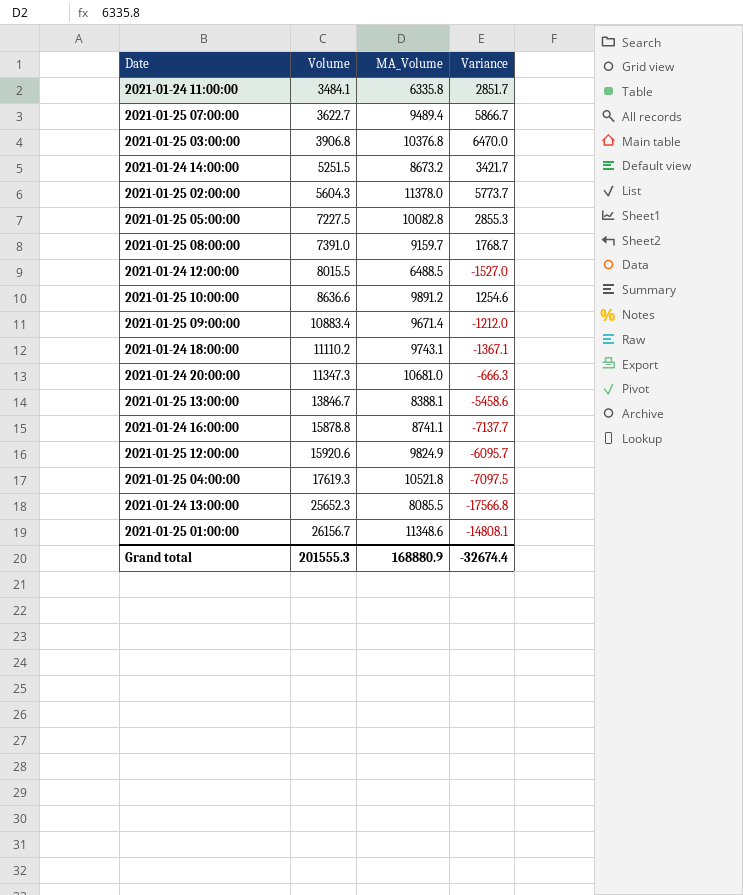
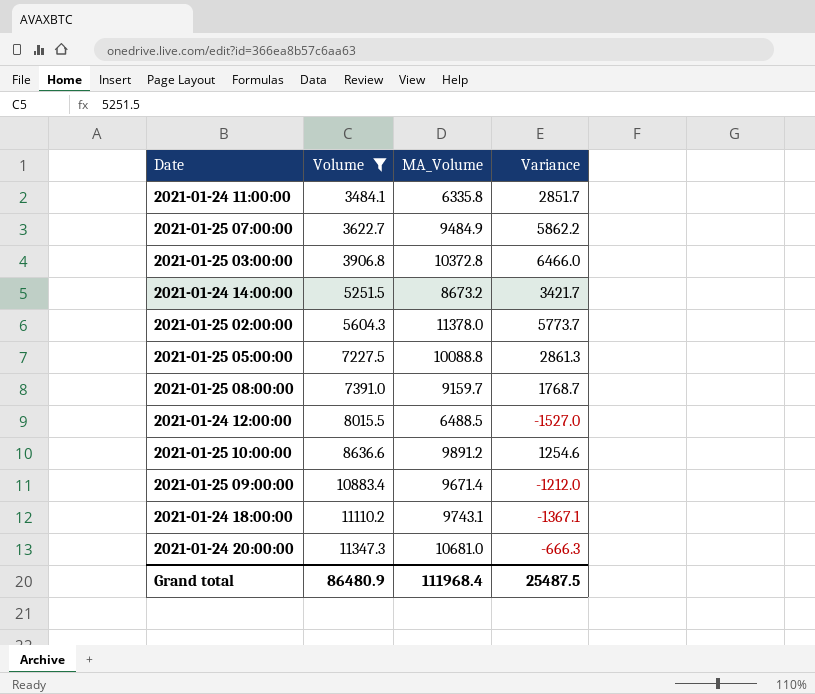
filter: none -> Volume <= 11347.3
2021-01-25 07:00:00 | MA_Volume: 9489.4 -> 9484.9
2021-01-25 07:00:00 | Variance: 5866.7 -> 5862.2
2021-01-25 03:00:00 | MA_Volume: 10376.8 -> 10372.8
2021-01-25 03:00:00 | Variance: 6470.0 -> 6466.0
2021-01-25 05:00:00 | MA_Volume: 10082.8 -> 10088.8
2021-01-25 05:00:00 | Variance: 2855.3 -> 2861.3
Grand total | Volume: 201555.3 -> 86480.9
Grand total | MA_Volume: 168880.9 -> 111968.4
Grand total | Variance: -32674.4 -> 25487.5

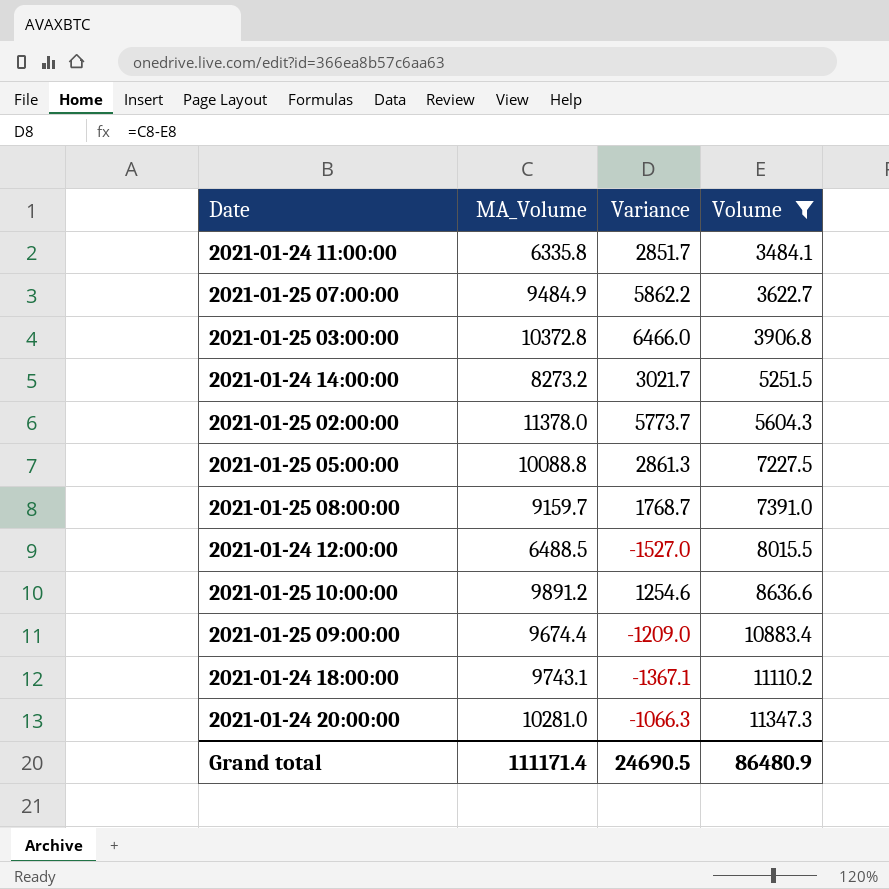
column Volume | position: 2 -> 4
2021-01-24 14:00:00 | MA_Volume: 8673.2 -> 8273.2
2021-01-24 14:00:00 | Variance: 3421.7 -> 3021.7
2021-01-25 09:00:00 | MA_Volume: 9671.4 -> 9674.4
2021-01-25 09:00:00 | Variance: -1212.0 -> -1209.0
2021-01-24 20:00:00 | MA_Volume: 10681.0 -> 10281.0
2021-01-24 20:00:00 | Variance: -666.3 -> -1066.3
Grand total | MA_Volume: 111968.4 -> 111171.4
Grand total | Variance: 25487.5 -> 24690.5

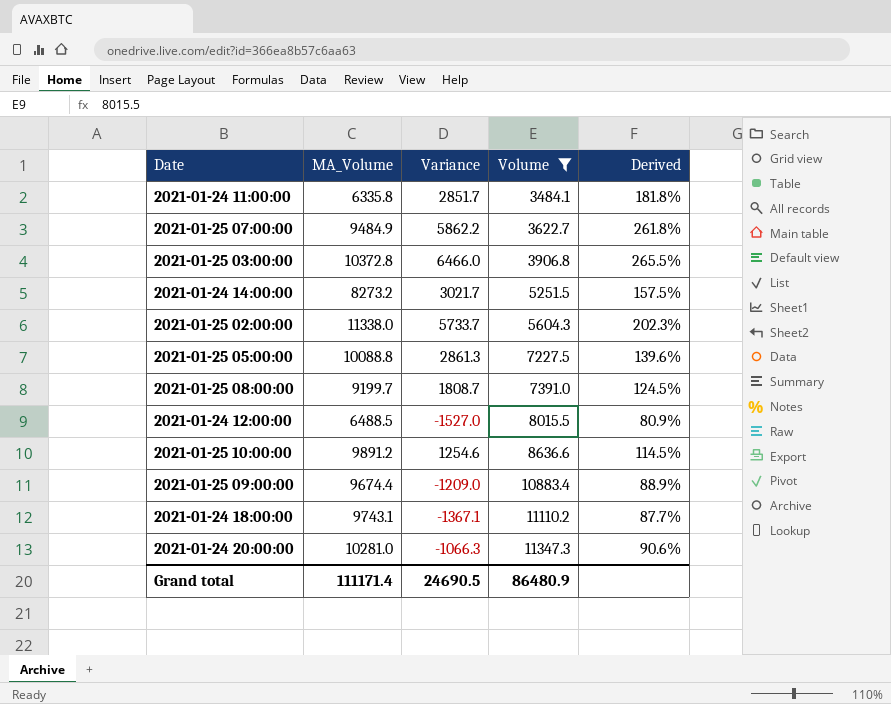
column Derived | formula: none -> [MA_Volume] / [Volume]
2021-01-25 02:00:00 | MA_Volume: 11378.0 -> 11338.0
2021-01-25 02:00:00 | Variance: 5773.7 -> 5733.7
2021-01-25 08:00:00 | MA_Volume: 9159.7 -> 9199.7
2021-01-25 08:00:00 | Variance: 1768.7 -> 1808.7

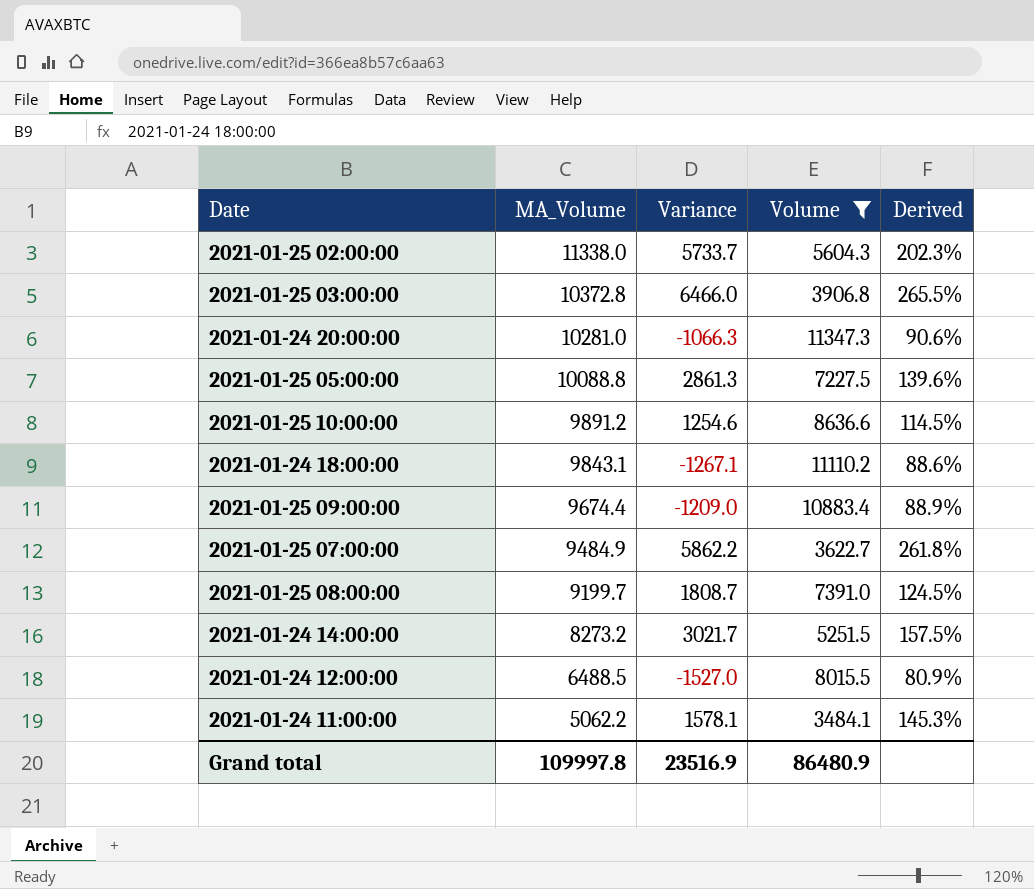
row order: Volume ascending -> MA_Volume descending
2021-01-24 18:00:00 | MA_Volume: 9743.1 -> 9843.1
2021-01-24 18:00:00 | Variance: -1367.1 -> -1267.1
2021-01-24 18:00:00 | Derived: 87.7% -> 88.6%
2021-01-24 11:00:00 | MA_Volume: 6335.8 -> 5062.2
2021-01-24 11:00:00 | Variance: 2851.7 -> 1578.1
2021-01-24 11:00:00 | Derived: 181.8% -> 145.3%
Grand total | MA_Volume: 111171.4 -> 109997.8
Grand total | Variance: 24690.5 -> 23516.9

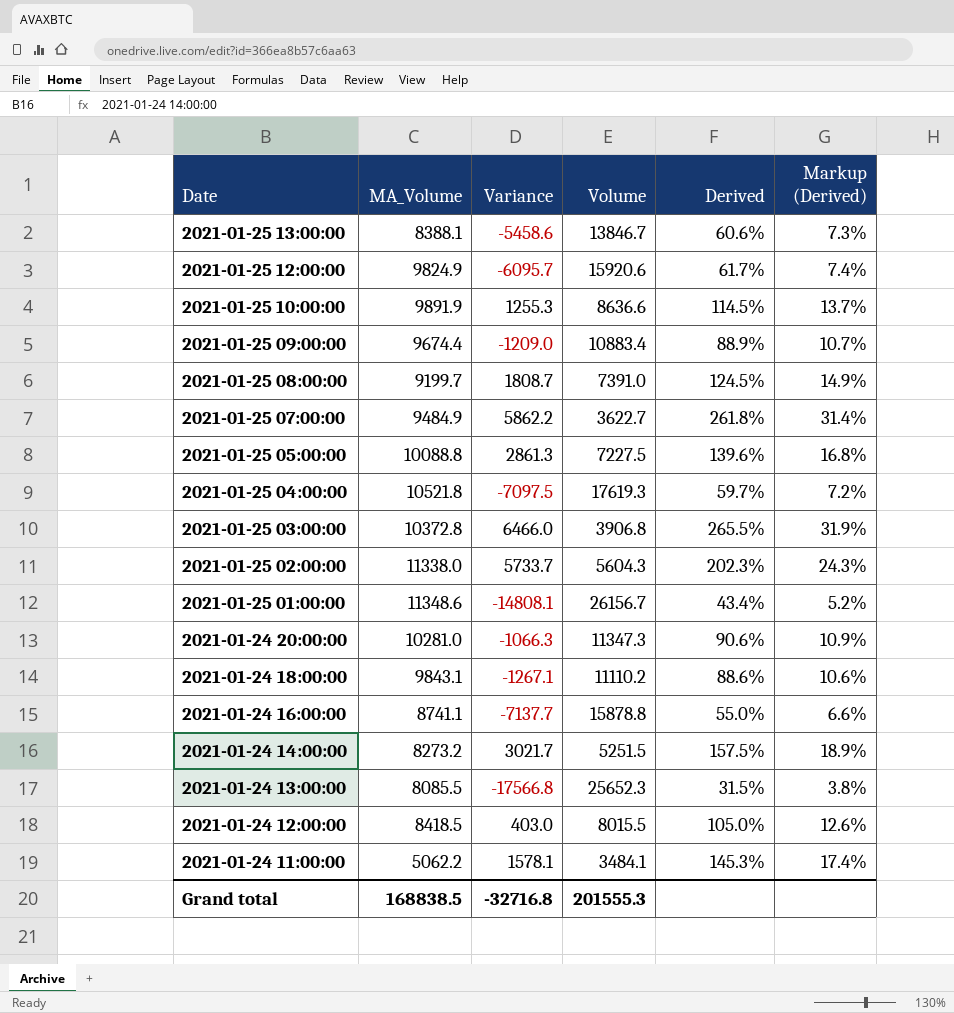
filter: Volume <= 11347.3 -> none
row order: MA_Volume descending -> Date descending
column Markup (Derived) | formula: none -> [Derived] * 0.12
2021-01-25 10:00:00 | MA_Volume: 9891.2 -> 9891.9
2021-01-25 10:00:00 | Variance: 1254.6 -> 1255.3
2021-01-24 12:00:00 | MA_Volume: 6488.5 -> 8418.5
2021-01-24 12:00:00 | Variance: -1527.0 -> 403.0
2021-01-24 12:00:00 | Derived: 80.9% -> 105.0%
Grand total | MA_Volume: 109997.8 -> 168838.5
Grand total | Variance: 23516.9 -> -32716.8
Grand total | Volume: 86480.9 -> 201555.3

